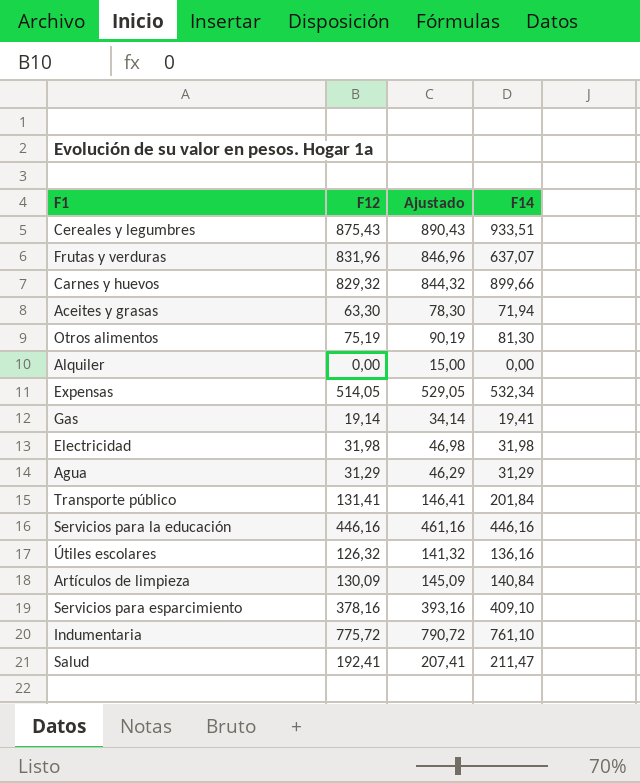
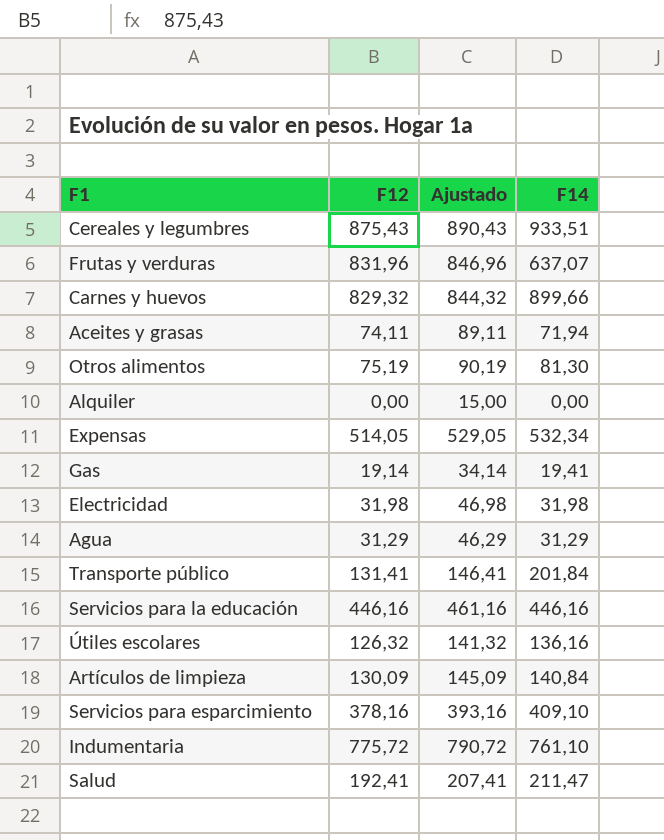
Aceites y grasas | F12: 63,30 -> 74,11
Aceites y grasas | Ajustado: 78,30 -> 89,11

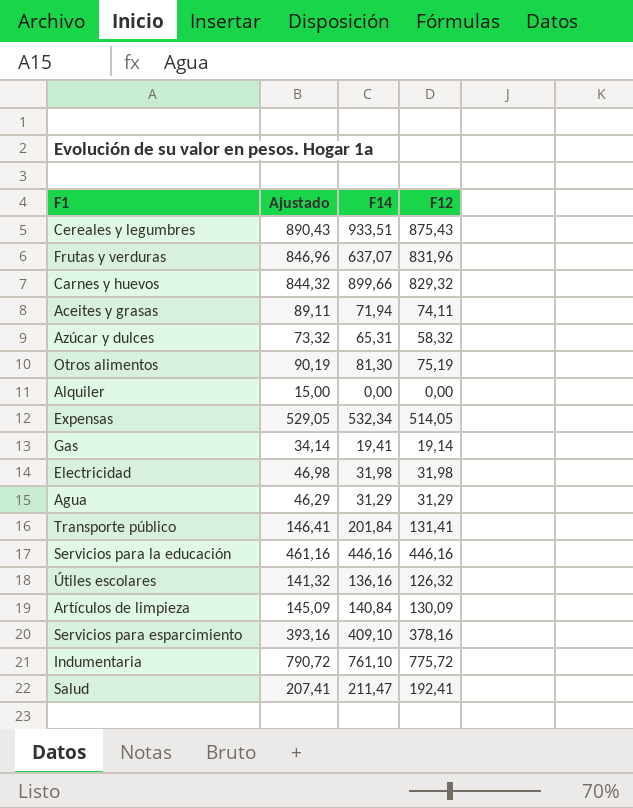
column F12 | position: 2 -> 4
row Azúcar y dulces: none -> 73,32 | 65,31 | 58,32

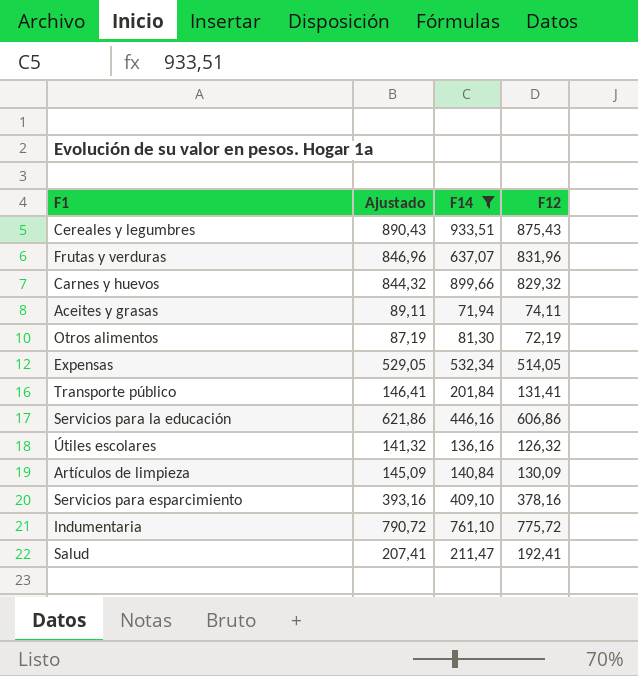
filter: none -> F14 >= 71,94
Otros alimentos | Ajustado: 90,19 -> 87,19
Otros alimentos | F12: 75,19 -> 72,19
Servicios para la educación | Ajustado: 461,16 -> 621,86
Servicios para la educación | F12: 446,16 -> 606,86

